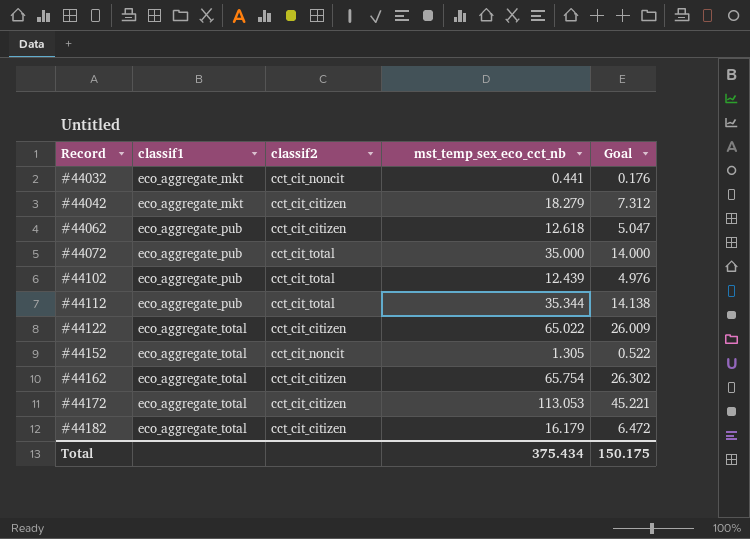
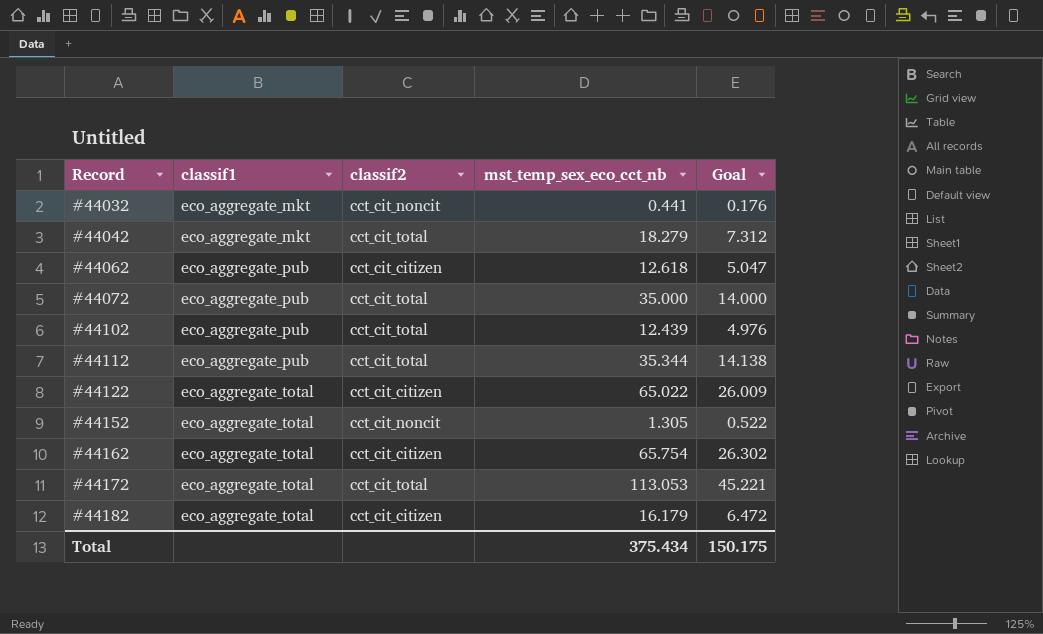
#44042 | classif2: cct_cit_citizen -> cct_cit_total
#44172 | classif2: cct_cit_citizen -> cct_cit_total

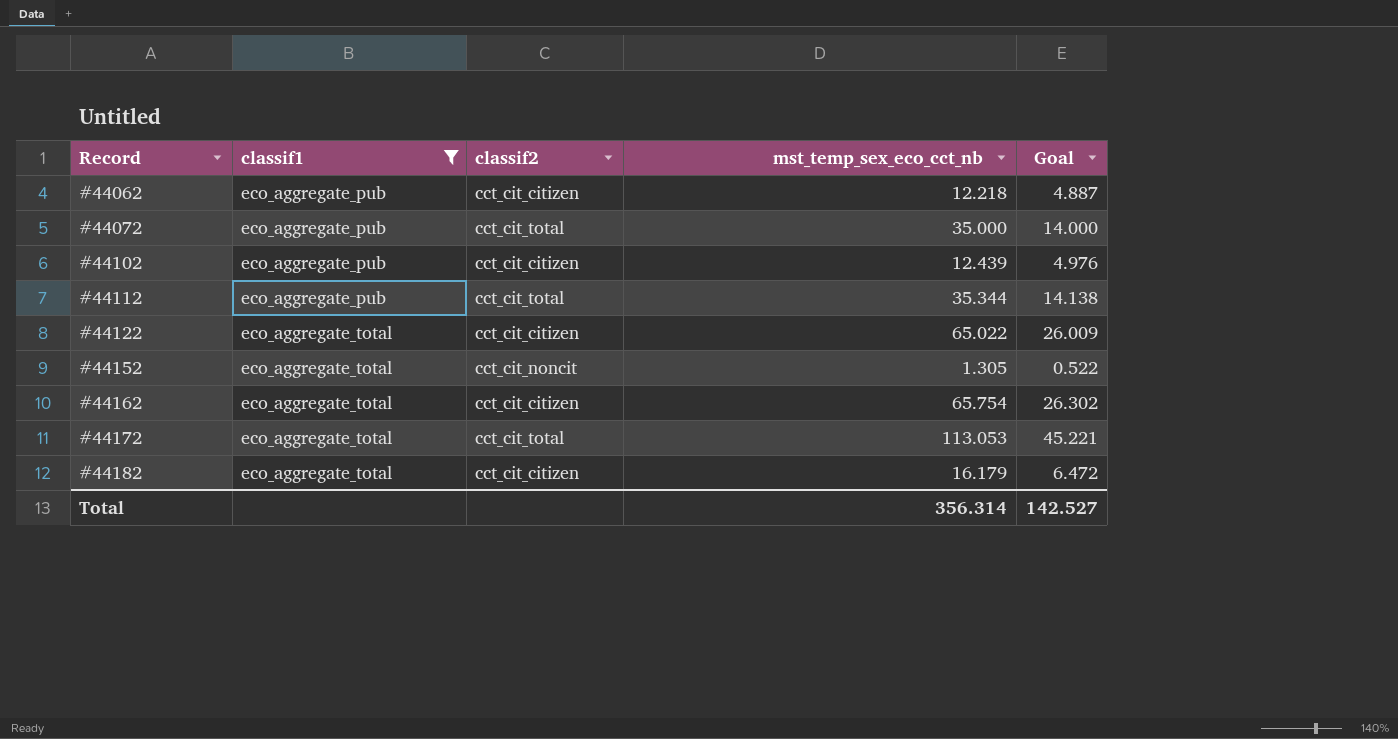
filter: none -> classif1 != eco_aggregate_mkt
#44062 | mst_temp_sex_eco_cct_nb: 12.618 -> 12.218
#44062 | Goal: 5.047 -> 4.887
#44102 | classif2: cct_cit_total -> cct_cit_citizen
Total | mst_temp_sex_eco_cct_nb: 375.434 -> 356.314
Total | Goal: 150.175 -> 142.527

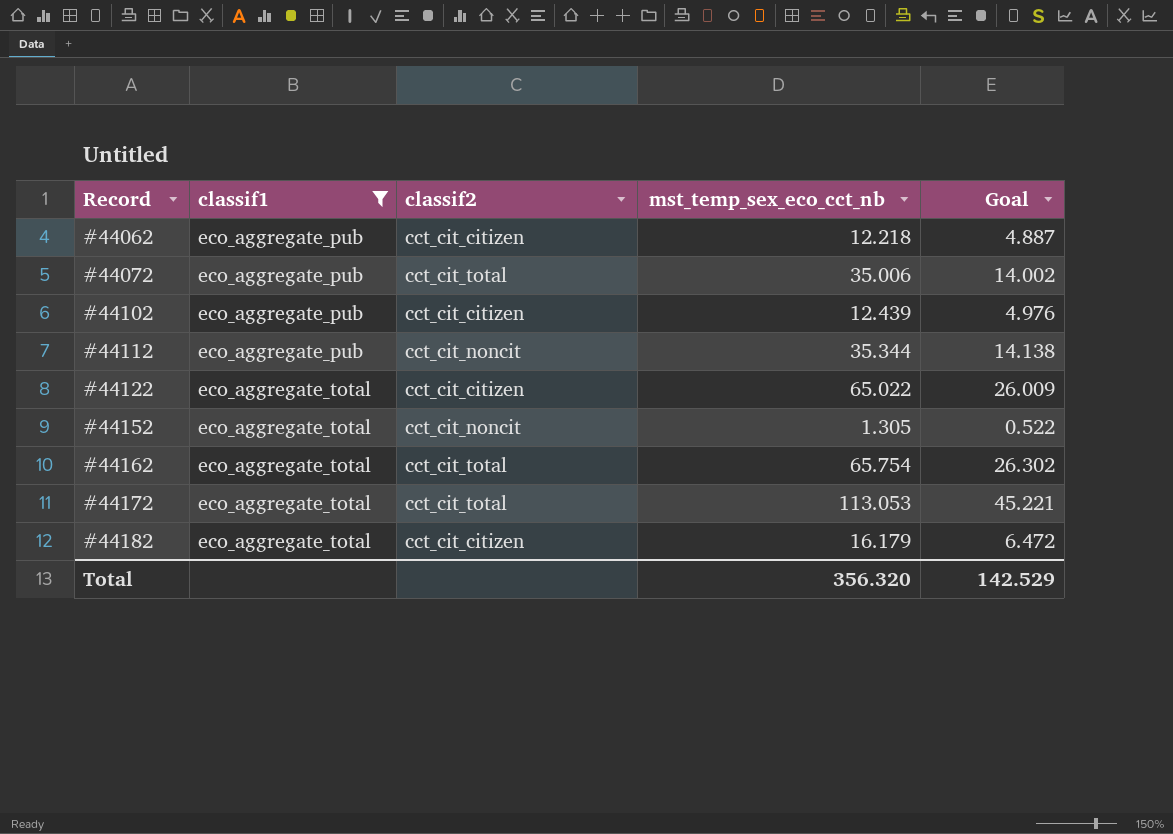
#44072 | mst_temp_sex_eco_cct_nb: 35.000 -> 35.006
#44072 | Goal: 14.000 -> 14.002
#44112 | classif2: cct_cit_total -> cct_cit_noncit
#44162 | classif2: cct_cit_citizen -> cct_cit_total
Total | mst_temp_sex_eco_cct_nb: 356.314 -> 356.320
Total | Goal: 142.527 -> 142.529

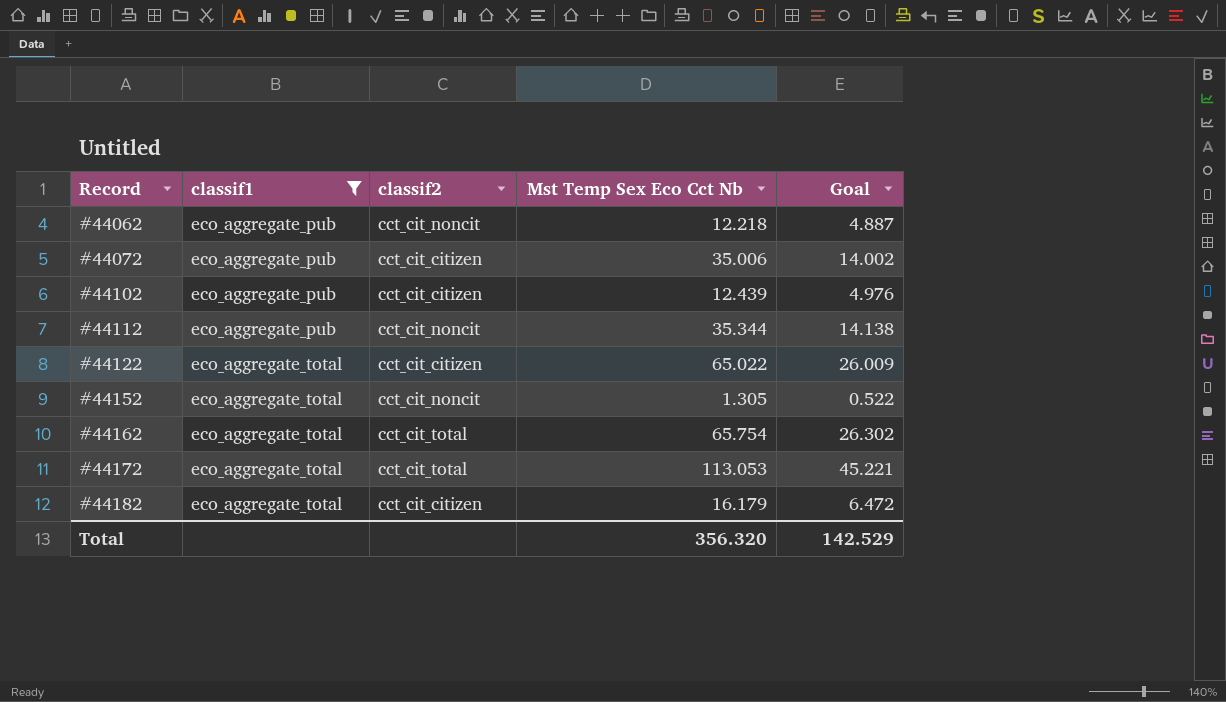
column name: mst_temp_sex_eco_cct_nb -> Mst Temp Sex Eco Cct Nb
#44062 | classif2: cct_cit_citizen -> cct_cit_noncit
#44072 | classif2: cct_cit_total -> cct_cit_citizen

